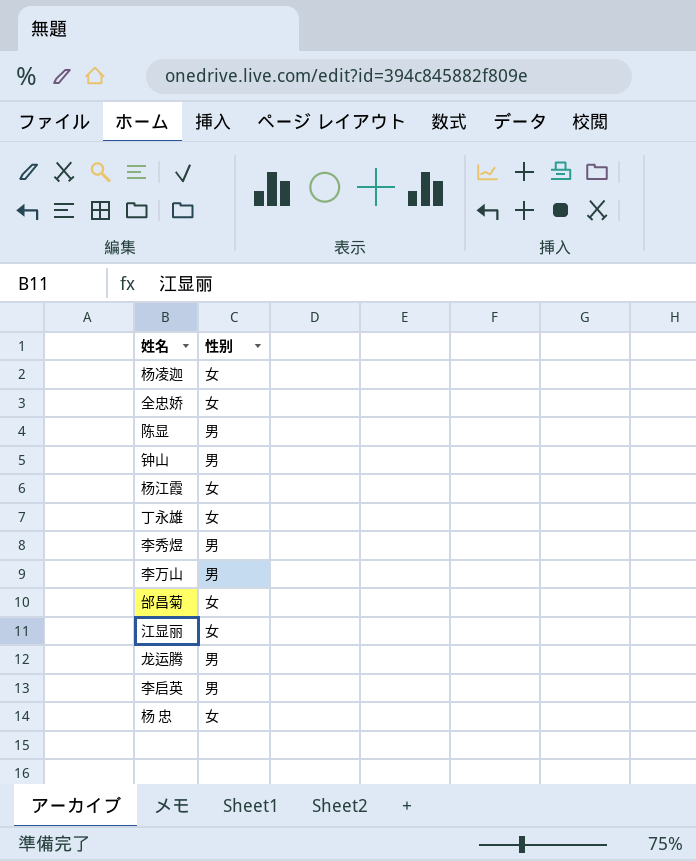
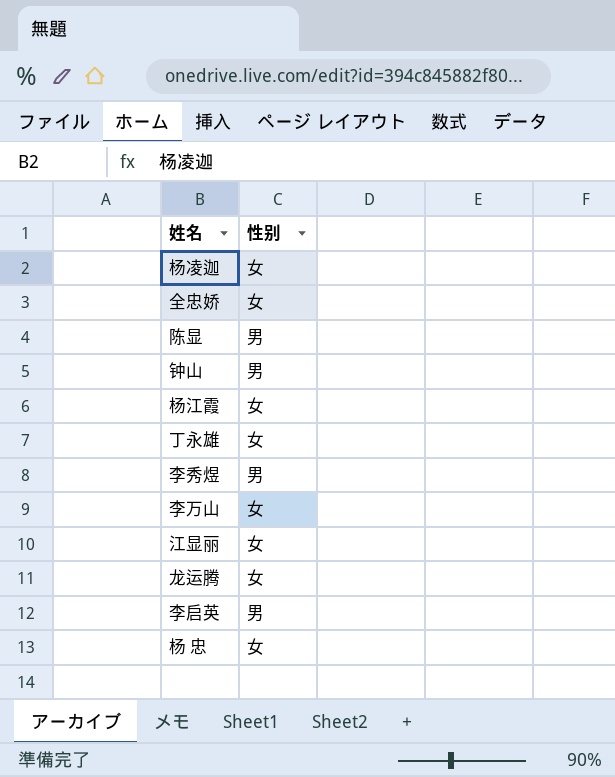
row 邰昌菊: 女 -> none
李万山 | 性别: 男 -> 女
龙运腾 | 性别: 男 -> 女

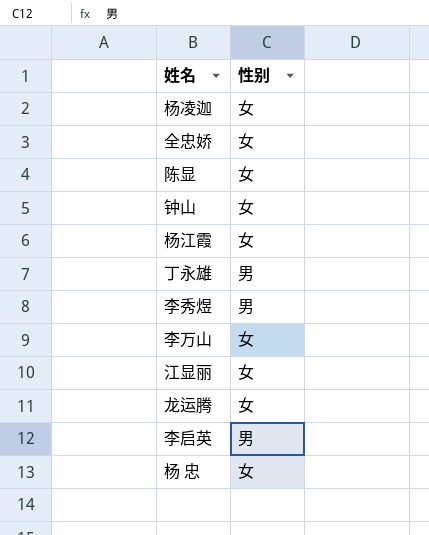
陈显 | 性别: 男 -> 女
钟山 | 性别: 男 -> 女
丁永雄 | 性别: 女 -> 男

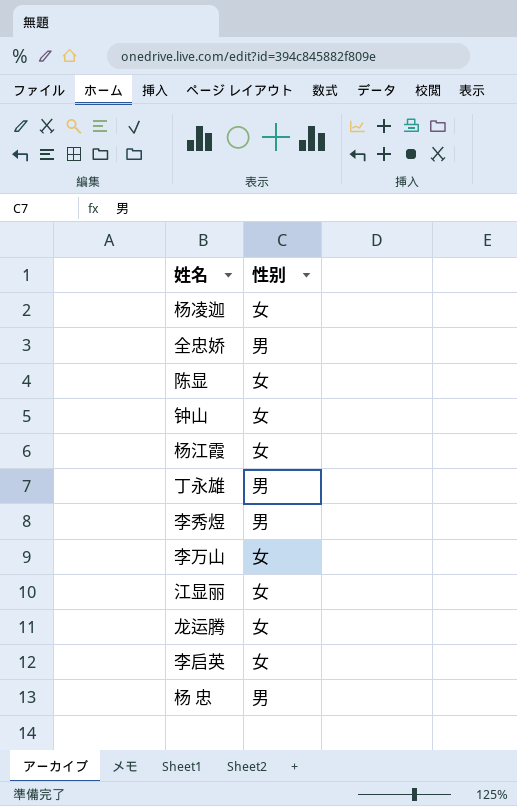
全忠娇 | 性别: 女 -> 男
李启英 | 性别: 男 -> 女
杨 忠 | 性别: 女 -> 男

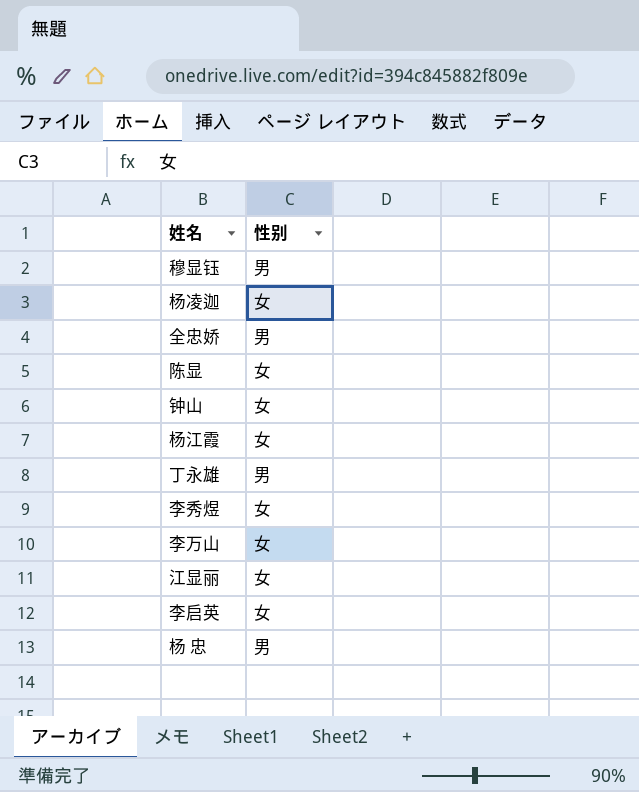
row 龙运腾: 女 -> none
row 穆显钰: none -> 男
李秀煜 | 性别: 男 -> 女

